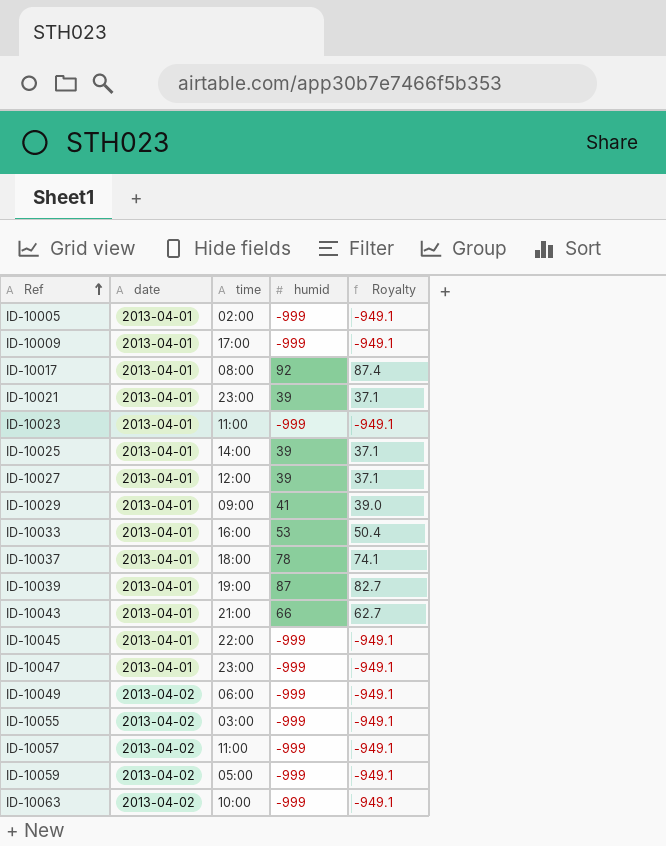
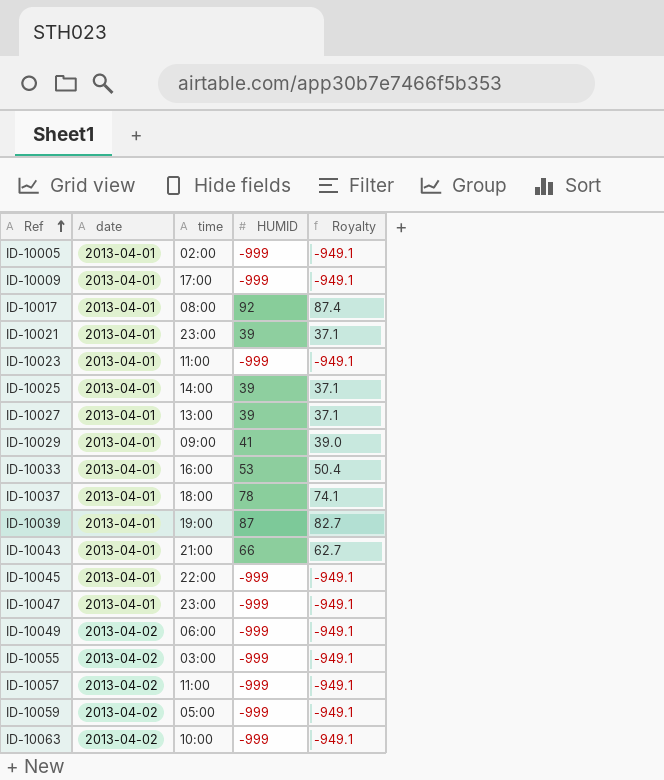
column name: humid -> HUMID
ID-10027 | time: 12:00 -> 13:00

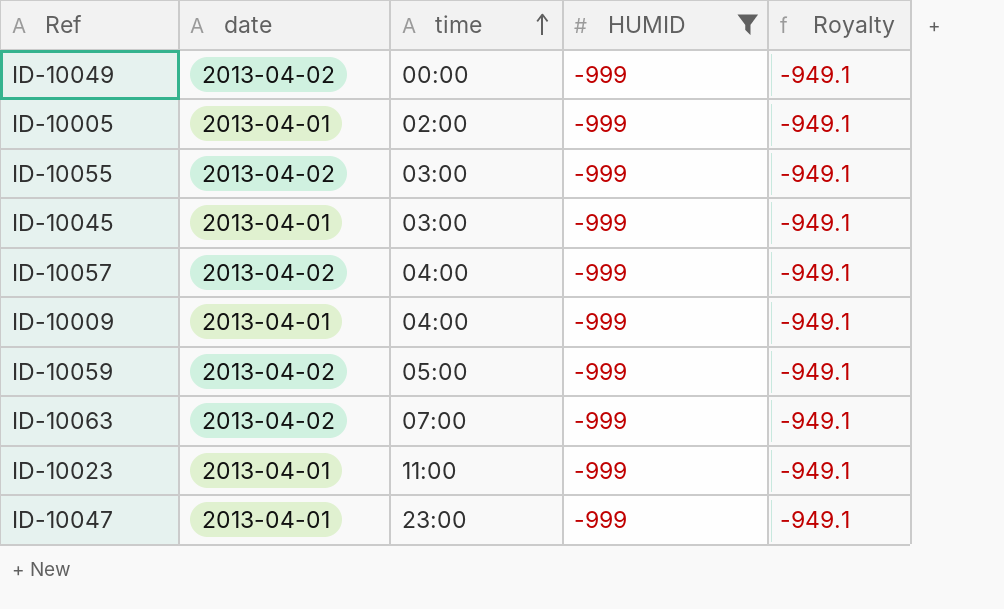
filter: none -> HUMID = -999
row order: Ref ascending -> time ascending
ID-10049 | time: 06:00 -> 00:00
ID-10045 | time: 22:00 -> 03:00
ID-10057 | time: 11:00 -> 04:00
ID-10009 | time: 17:00 -> 04:00
ID-10063 | time: 10:00 -> 07:00

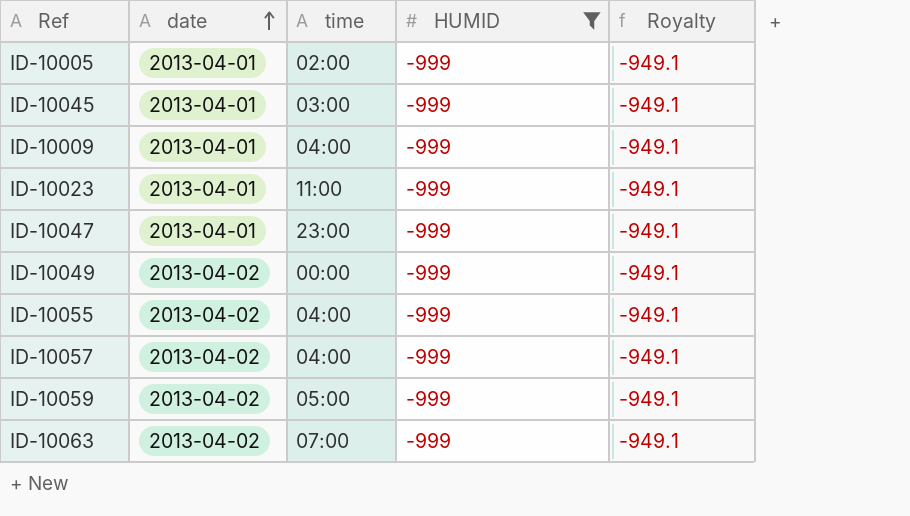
row order: time ascending -> date ascending
ID-10055 | time: 03:00 -> 04:00

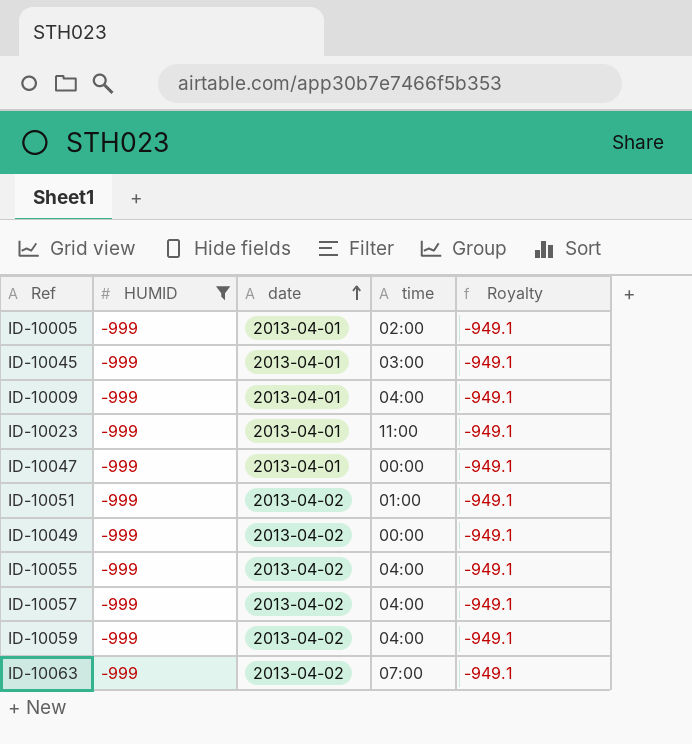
column HUMID | position: 4 -> 2
ID-10047 | time: 23:00 -> 00:00
row ID-10051: none -> -999 | 2013-04-02 | 01:00 | -949.1
ID-10059 | time: 05:00 -> 04:00

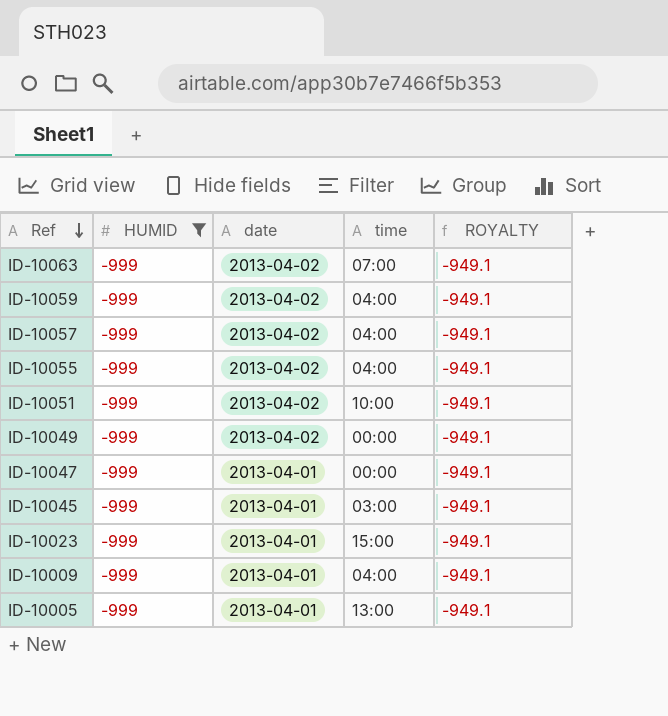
row order: date ascending -> Ref descending
column name: Royalty -> ROYALTY
ID-10051 | time: 01:00 -> 10:00
ID-10023 | time: 11:00 -> 15:00
ID-10005 | time: 02:00 -> 13:00

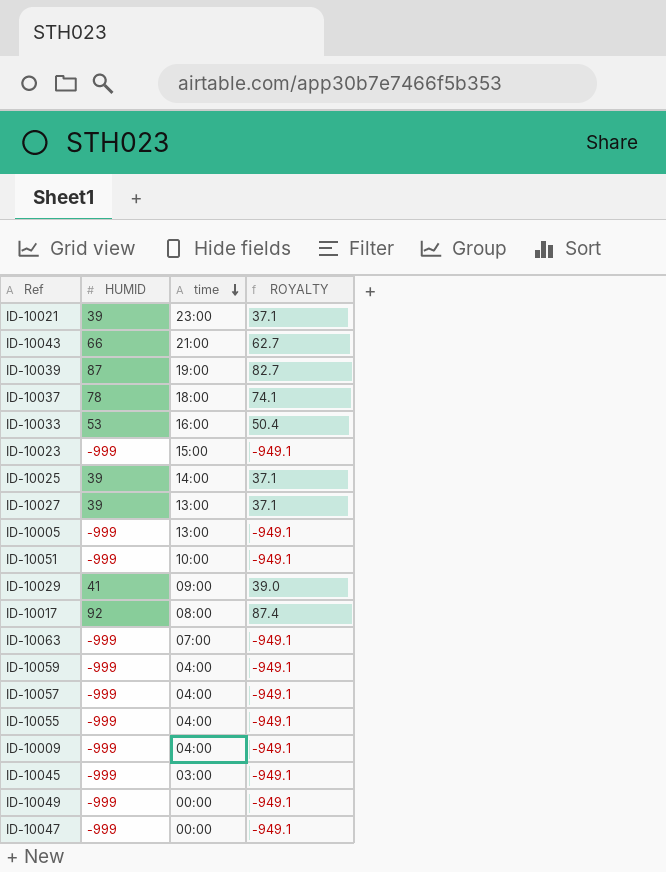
filter: HUMID = -999 -> none
row order: Ref descending -> time descending
column date | position: 3 -> none

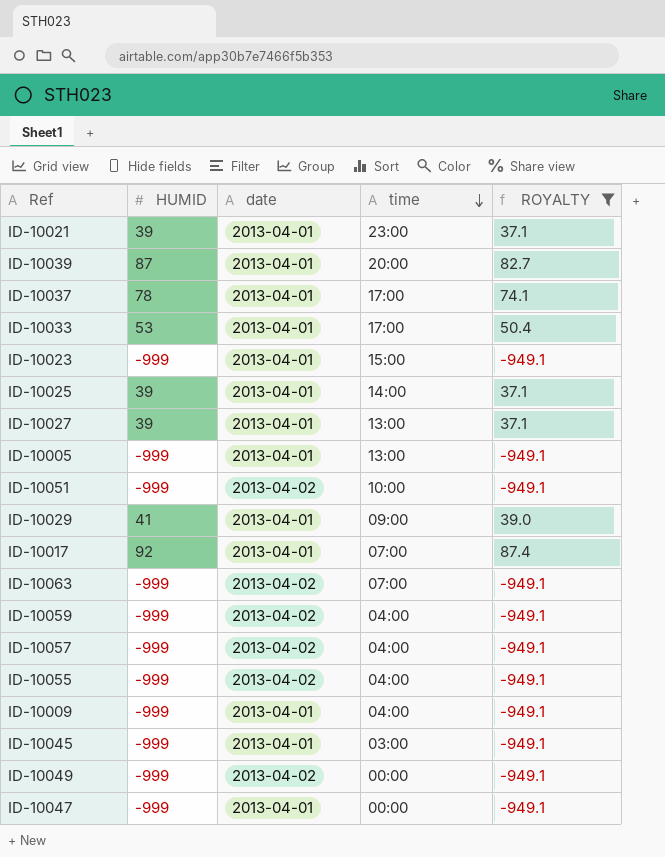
filter: none -> ROYALTY != 62.7
column date | position: none -> 3
ID-10039 | time: 19:00 -> 20:00
ID-10037 | time: 18:00 -> 17:00
ID-10033 | time: 16:00 -> 17:00
ID-10017 | time: 08:00 -> 07:00

